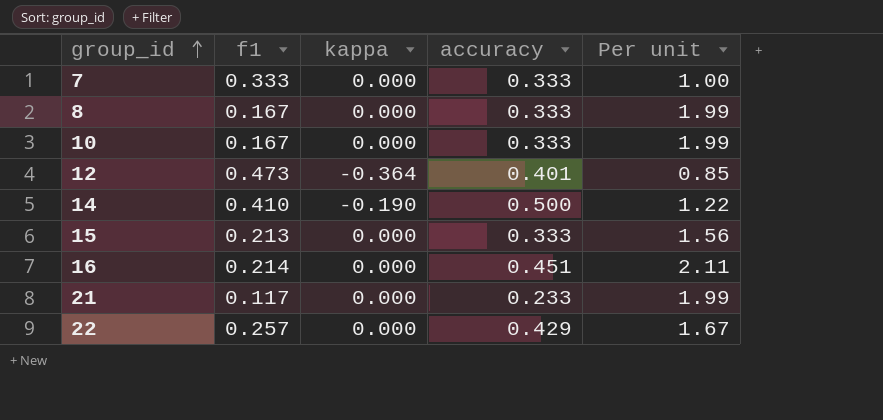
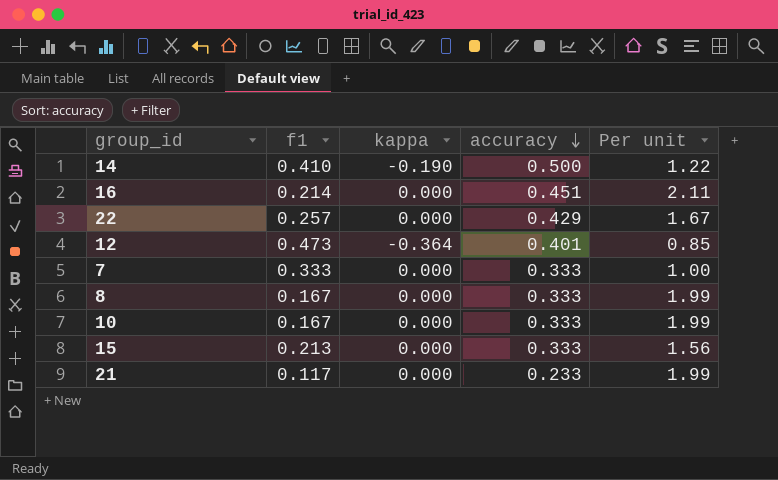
row order: group_id ascending -> accuracy descending

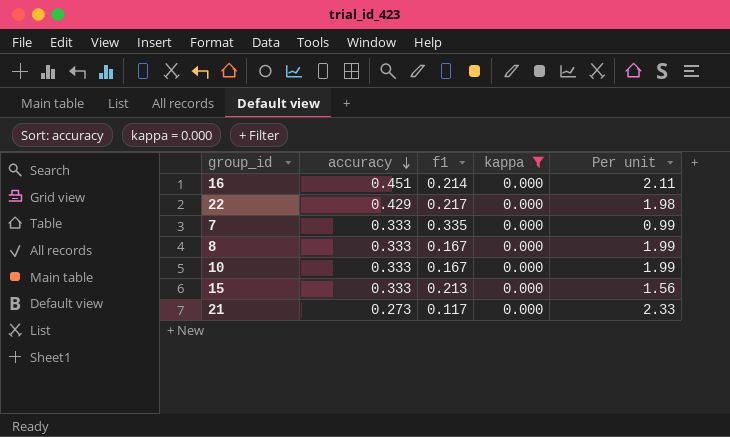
filter: none -> kappa = 0.000
column accuracy | position: 4 -> 2
22 | f1: 0.257 -> 0.217
22 | Per unit: 1.67 -> 1.98
7 | f1: 0.333 -> 0.335
7 | Per unit: 1.00 -> 0.99
21 | accuracy: 0.233 -> 0.273
21 | Per unit: 1.99 -> 2.33

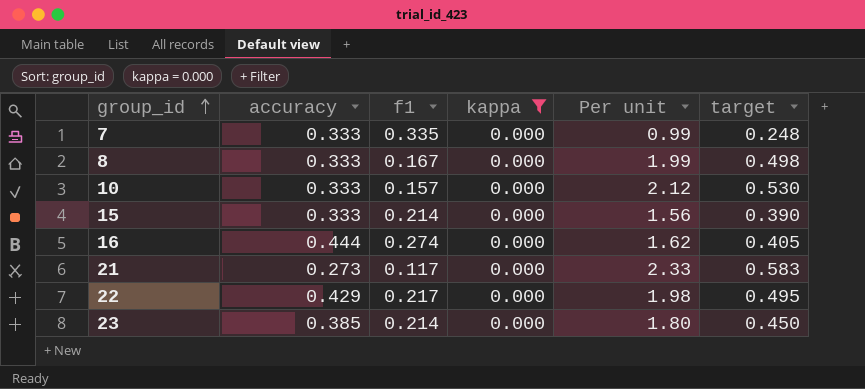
row order: accuracy descending -> group_id ascending
column target | formula: none -> [Per unit] * 0.25
10 | f1: 0.167 -> 0.157
10 | Per unit: 1.99 -> 2.12
15 | f1: 0.213 -> 0.214
16 | accuracy: 0.451 -> 0.444
16 | f1: 0.214 -> 0.274
16 | Per unit: 2.11 -> 1.62
row 23: none -> 0.385 | 0.214 | 0.000 | 1.80 | 0.450

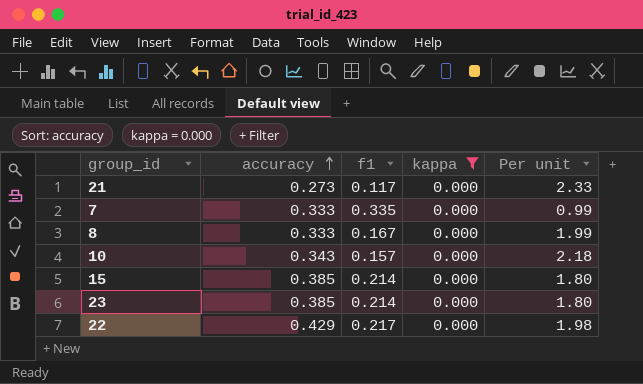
row order: group_id ascending -> accuracy ascending
column target | formula: [Per unit] * 0.25 -> none
row 16: 0.444 | 0.274 | 0.000 | 1.62 | 0.405 -> none
10 | accuracy: 0.333 -> 0.343
10 | Per unit: 2.12 -> 2.18
15 | accuracy: 0.333 -> 0.385
15 | Per unit: 1.56 -> 1.80

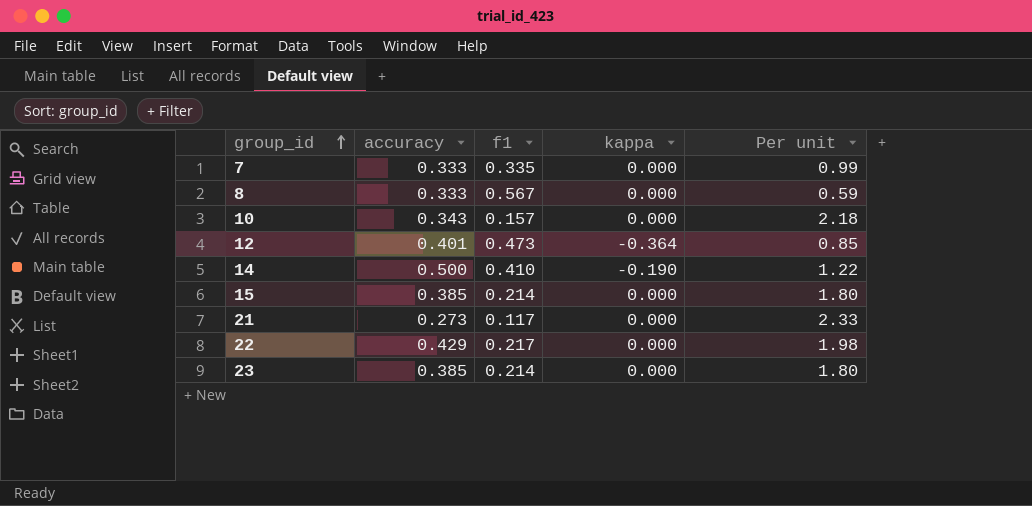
filter: kappa = 0.000 -> none
row order: accuracy ascending -> group_id ascending
8 | f1: 0.167 -> 0.567
8 | Per unit: 1.99 -> 0.59

